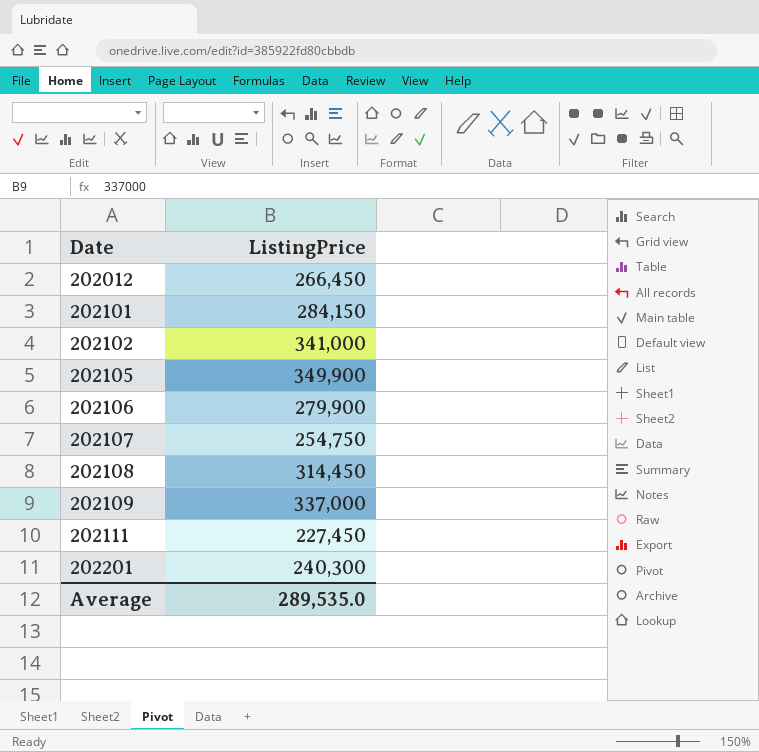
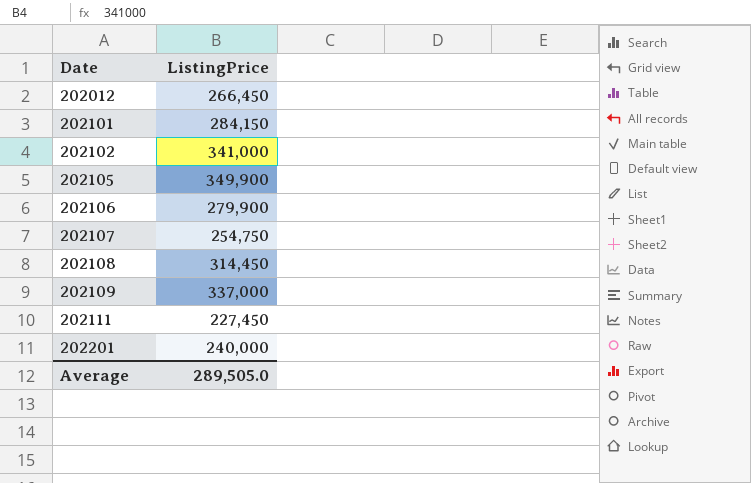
202201 | ListingPrice: 240,300 -> 240,000
Average | ListingPrice: 289,535.0 -> 289,505.0

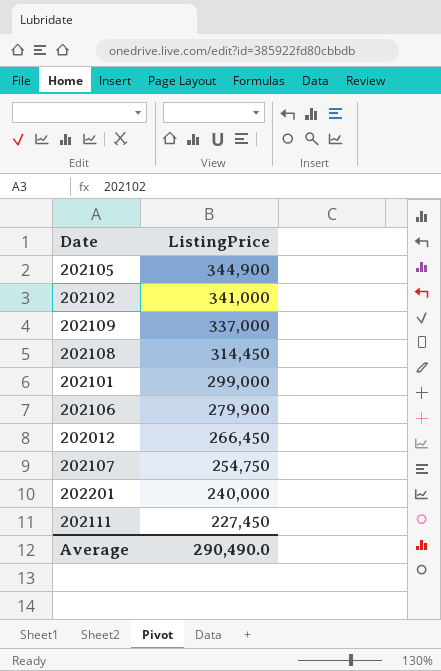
row order: Date ascending -> ListingPrice descending
202105 | ListingPrice: 349,900 -> 344,900
202101 | ListingPrice: 284,150 -> 299,000
Average | ListingPrice: 289,505.0 -> 290,490.0

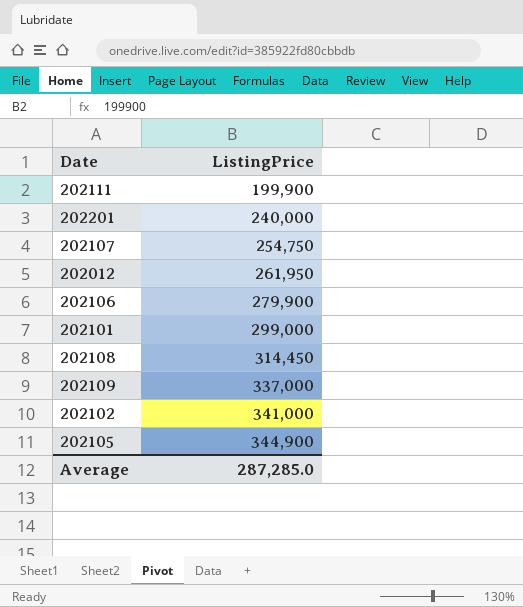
row order: ListingPrice descending -> ListingPrice ascending
202111 | ListingPrice: 227,450 -> 199,900
202012 | ListingPrice: 266,450 -> 261,950
Average | ListingPrice: 290,490.0 -> 287,285.0

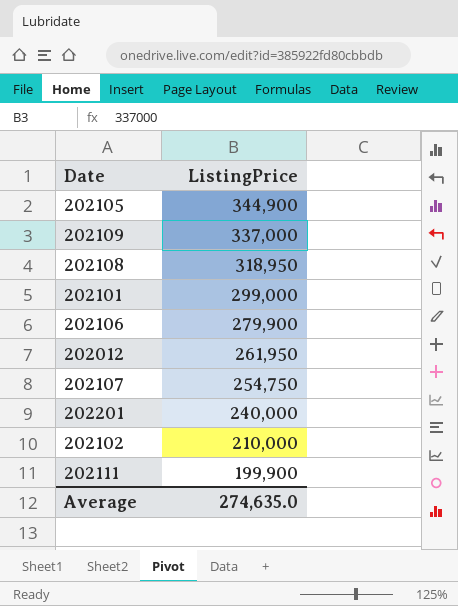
row order: ListingPrice ascending -> ListingPrice descending
202108 | ListingPrice: 314,450 -> 318,950
202102 | ListingPrice: 341,000 -> 210,000
Average | ListingPrice: 287,285.0 -> 274,635.0

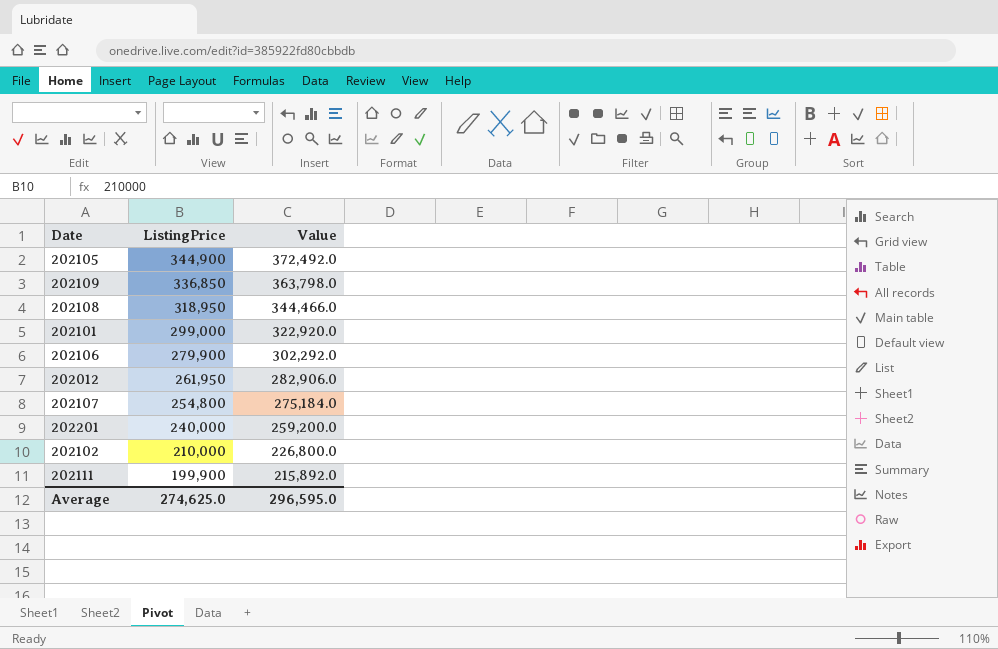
column Value | formula: none -> [ListingPrice] * 1.08
202109 | ListingPrice: 337,000 -> 336,850
202107 | ListingPrice: 254,750 -> 254,800
Average | ListingPrice: 274,635.0 -> 274,625.0

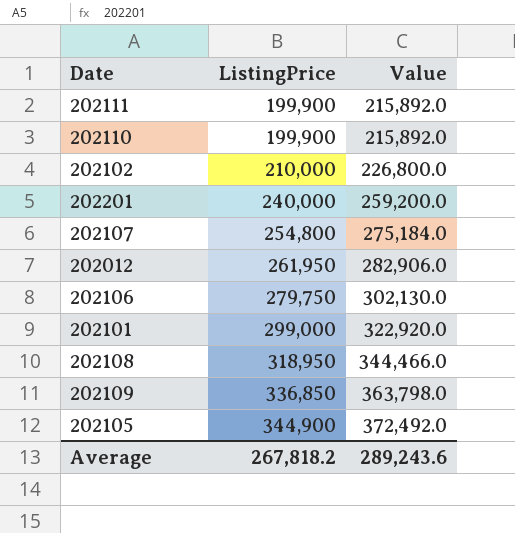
row order: ListingPrice descending -> ListingPrice ascending
row 202110: none -> 199,900 | 215,892.0
202106 | ListingPrice: 279,900 -> 279,750
202106 | Value: 302,292.0 -> 302,130.0
Average | ListingPrice: 274,625.0 -> 267,818.2
Average | Value: 296,595.0 -> 289,243.6

